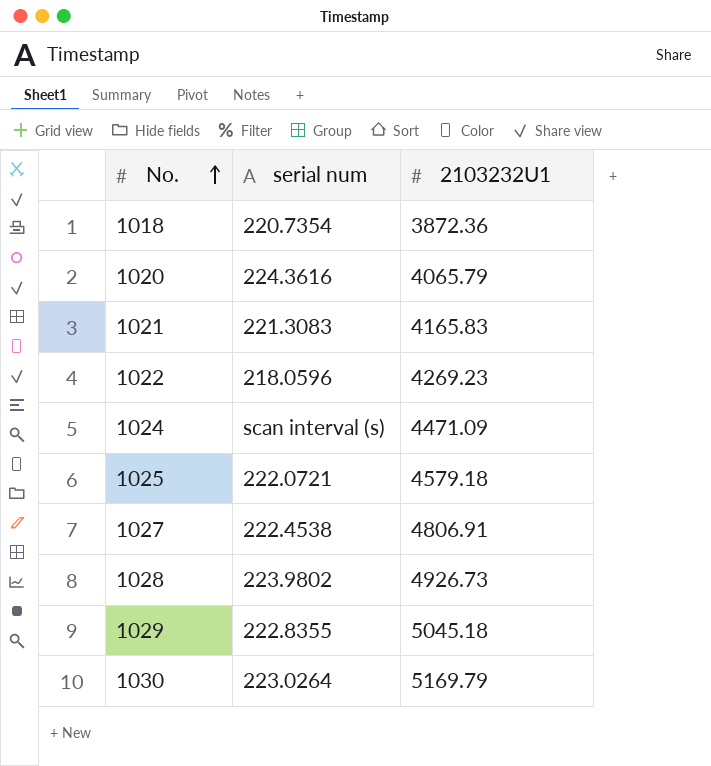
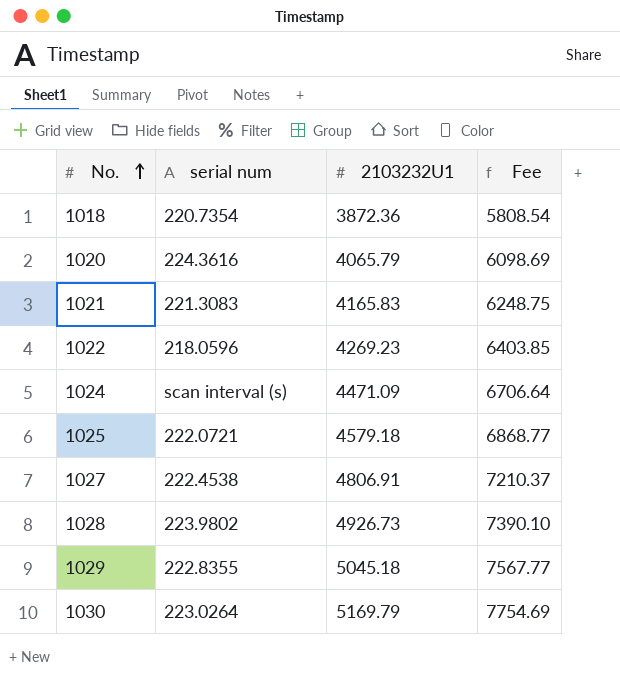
column Fee | formula: none -> [2103232U1] * 1.5

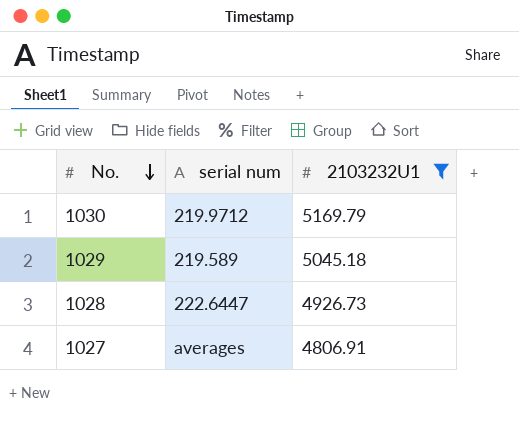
filter: none -> 2103232U1 >= 4806.91
row order: No. ascending -> No. descending
column Fee | formula: [2103232U1] * 1.5 -> none
1030 | serial num: 223.0264 -> 219.9712
1029 | serial num: 222.8355 -> 219.589
1028 | serial num: 223.9802 -> 222.6447
1027 | serial num: 222.4538 -> averages

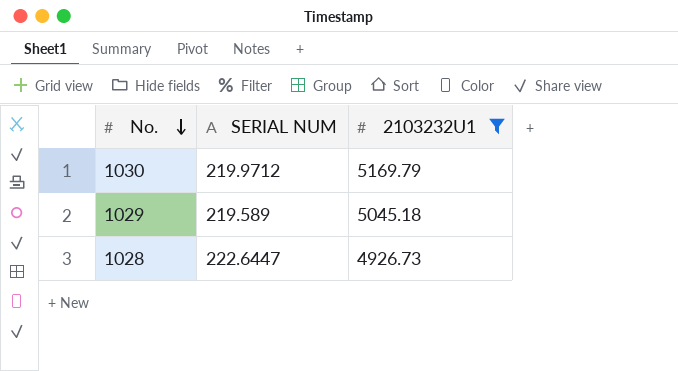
column name: serial num -> SERIAL NUM
row 1027: averages | 4806.91 -> none

